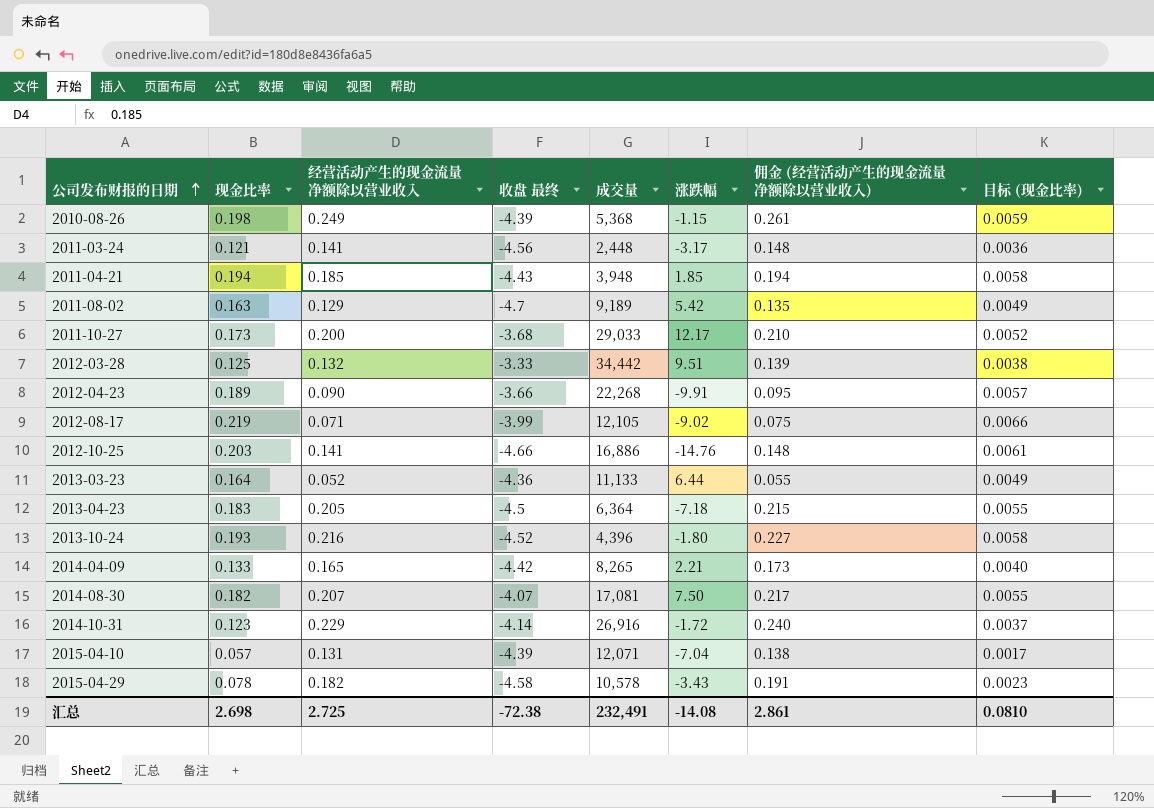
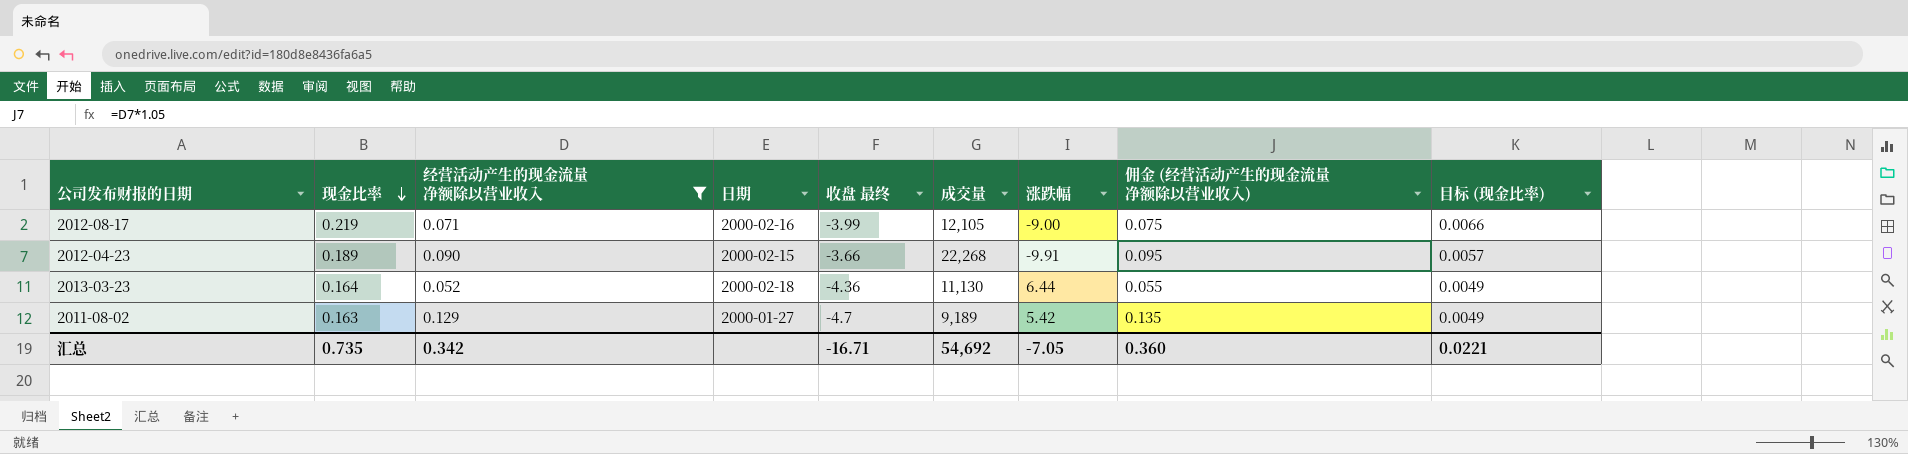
filter: none -> 经营活动产生的现金流量净额除以营业收入 <= 0.129
row order: 公司发布财报的日期 ascending -> 现金比率 descending
column 日期 | position: none -> 4
2012-08-17 | 涨跌幅: -9.02 -> -9.00
2013-03-23 | 成交量: 11,133 -> 11,130
汇总 | 现金比率: 2.698 -> 0.735
汇总 | 经营活动产生的现金流量净额除以营业收入: 2.725 -> 0.342
汇总 | 收盘 最终: -72.38 -> -16.71
汇总 | 成交量: 232,491 -> 54,692
汇总 | 涨跌幅: -14.08 -> -7.05
汇总 | 佣金 (经营活动产生的现金流量净额除以营业收入): 2.861 -> 0.360
汇总 | 目标 (现金比率): 0.0810 -> 0.0221

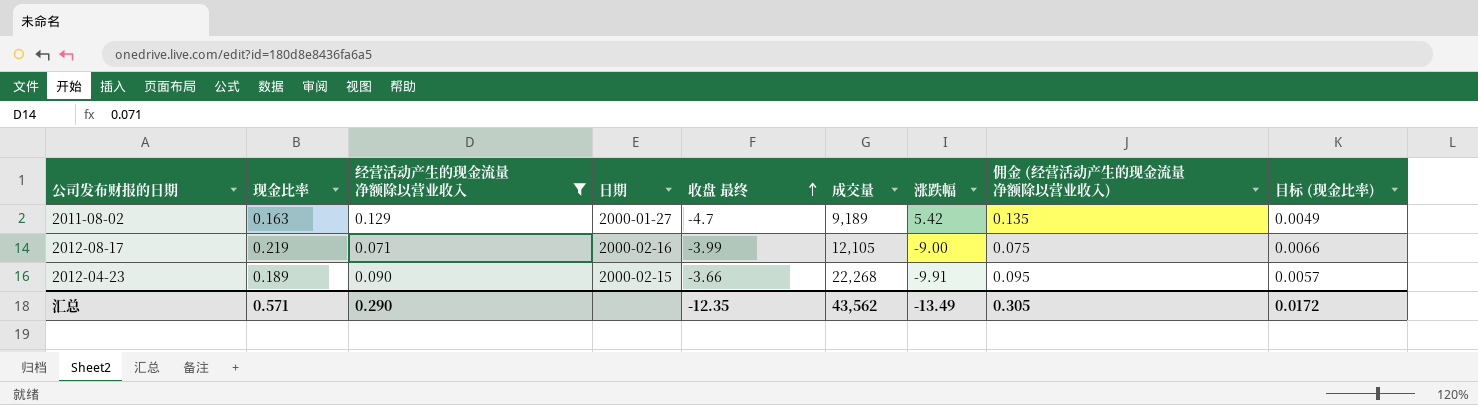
row order: 现金比率 descending -> 收盘 最终 ascending
row 2013-03-23: 0.164 | 0.052 | 2000-02-18 | -4.36 | 11,130 | 6.44 | 0.055 | 0.0049 -> none
汇总 | 现金比率: 0.735 -> 0.571
汇总 | 经营活动产生的现金流量净额除以营业收入: 0.342 -> 0.290
汇总 | 收盘 最终: -16.71 -> -12.35
汇总 | 成交量: 54,692 -> 43,562
汇总 | 涨跌幅: -7.05 -> -13.49
汇总 | 佣金 (经营活动产生的现金流量净额除以营业收入): 0.360 -> 0.305
汇总 | 目标 (现金比率): 0.0221 -> 0.0172

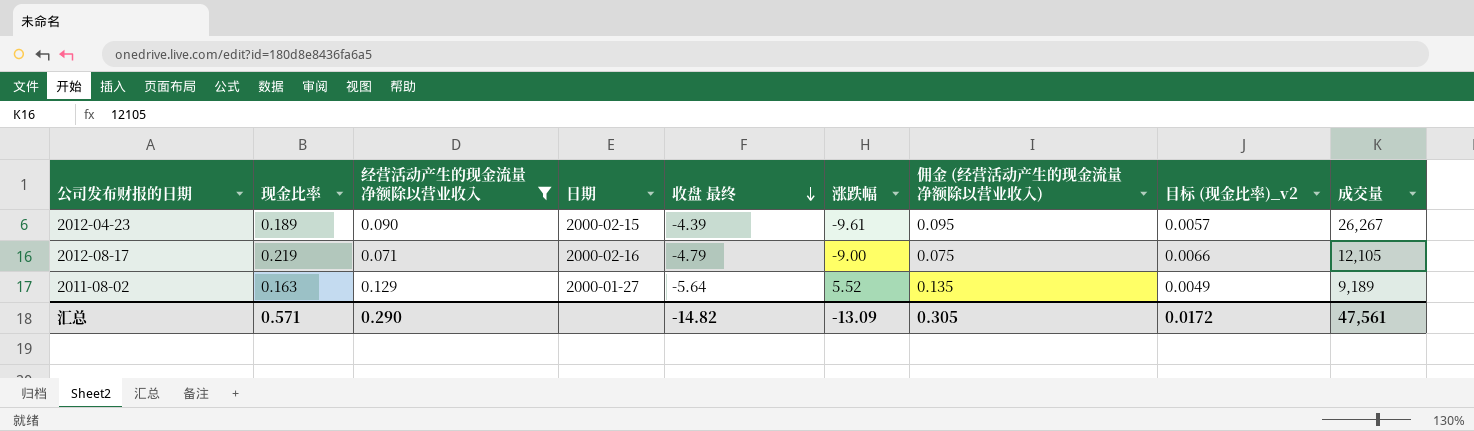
row order: 收盘 最终 ascending -> 收盘 最终 descending
column name: 目标 (现金比率) -> 目标 (现金比率)_v2
column 成交量 | position: 6 -> 9
2012-04-23 | 收盘 最终: -3.66 -> -4.39
2012-04-23 | 涨跌幅: -9.91 -> -9.61
2012-04-23 | 成交量: 22,268 -> 26,267
2012-08-17 | 收盘 最终: -3.99 -> -4.79
2011-08-02 | 收盘 最终: -4.7 -> -5.64
2011-08-02 | 涨跌幅: 5.42 -> 5.52
汇总 | 收盘 最终: -12.35 -> -14.82
汇总 | 涨跌幅: -13.49 -> -13.09
汇总 | 成交量: 43,562 -> 47,561

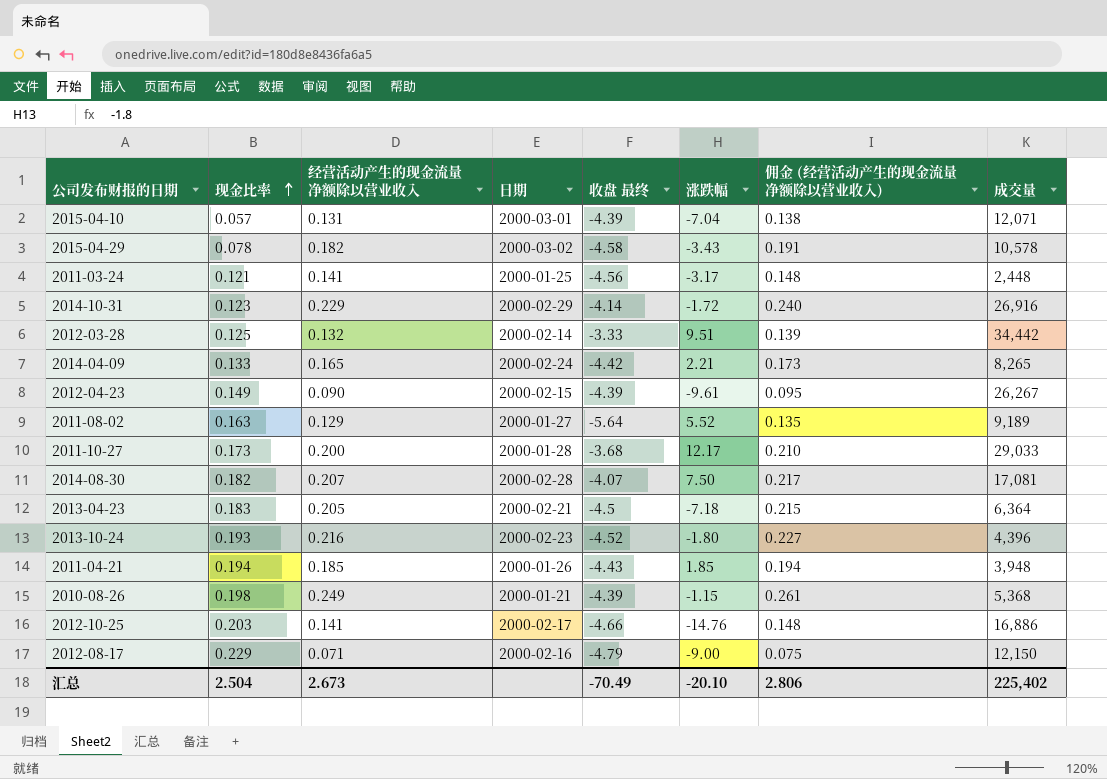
filter: 经营活动产生的现金流量净额除以营业收入 <= 0.129 -> none
row order: 收盘 最终 descending -> 现金比率 ascending
column 目标 (现金比率)_v2 | formula: [现金比率] * 0.03 -> none
2012-04-23 | 现金比率: 0.189 -> 0.149
2012-08-17 | 现金比率: 0.219 -> 0.229
2012-08-17 | 成交量: 12,105 -> 12,150
汇总 | 现金比率: 0.571 -> 2.504
汇总 | 经营活动产生的现金流量净额除以营业收入: 0.290 -> 2.673
汇总 | 收盘 最终: -14.82 -> -70.49
汇总 | 涨跌幅: -13.09 -> -20.10
汇总 | 佣金 (经营活动产生的现金流量净额除以营业收入): 0.305 -> 2.806
汇总 | 成交量: 47,561 -> 225,402

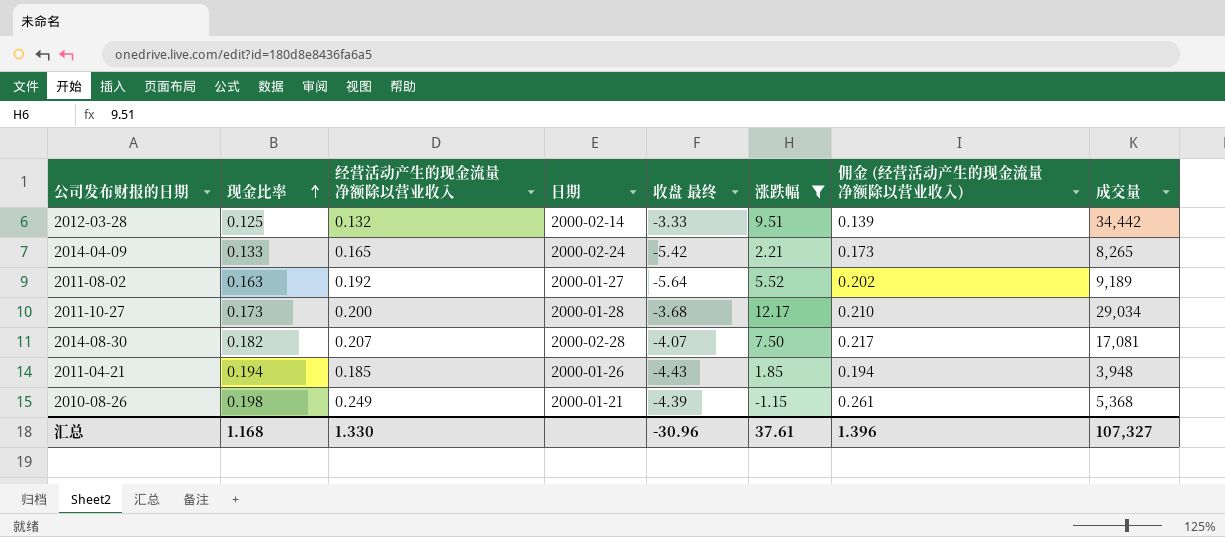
filter: none -> 涨跌幅 >= -1.15
2014-04-09 | 收盘 最终: -4.42 -> -5.42
2011-08-02 | 经营活动产生的现金流量净额除以营业收入: 0.129 -> 0.192
2011-08-02 | 佣金 (经营活动产生的现金流量净额除以营业收入): 0.135 -> 0.202
2011-10-27 | 成交量: 29,033 -> 29,034
汇总 | 现金比率: 2.504 -> 1.168
汇总 | 经营活动产生的现金流量净额除以营业收入: 2.673 -> 1.330
汇总 | 收盘 最终: -70.49 -> -30.96
汇总 | 涨跌幅: -20.10 -> 37.61
汇总 | 佣金 (经营活动产生的现金流量净额除以营业收入): 2.806 -> 1.396
汇总 | 成交量: 225,402 -> 107,327

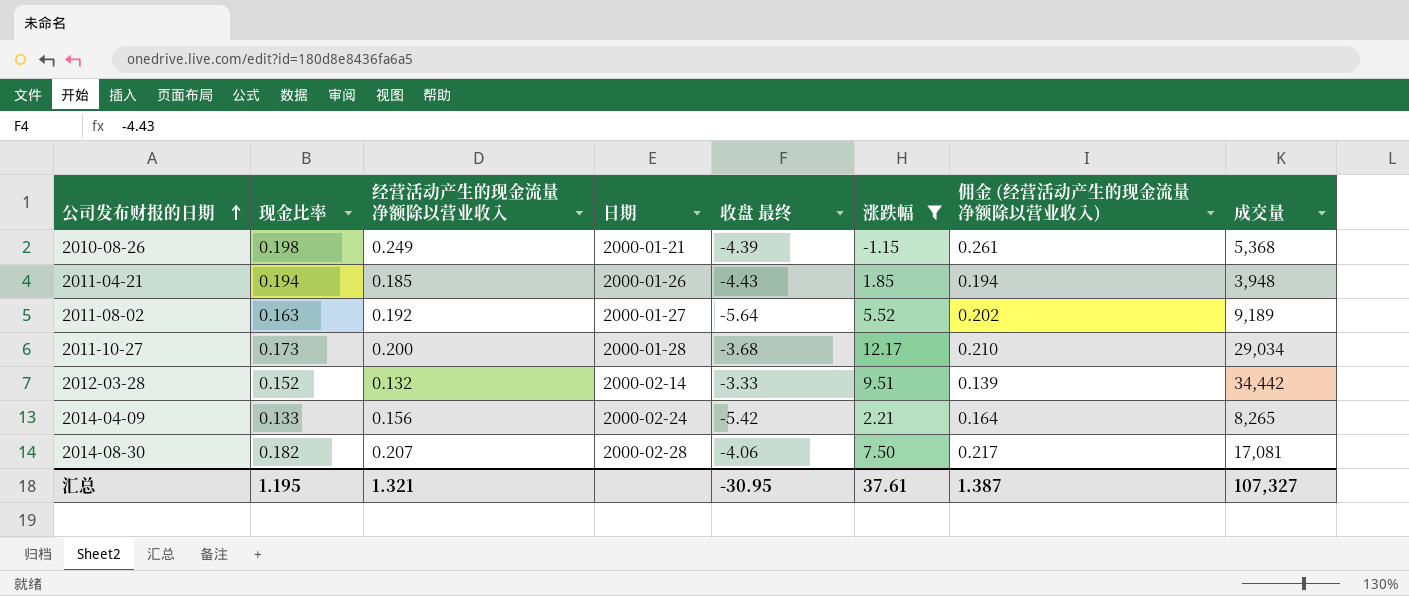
row order: 现金比率 ascending -> 公司发布财报的日期 ascending
2012-03-28 | 现金比率: 0.125 -> 0.152
2014-04-09 | 经营活动产生的现金流量净额除以营业收入: 0.165 -> 0.156
2014-04-09 | 佣金 (经营活动产生的现金流量净额除以营业收入): 0.173 -> 0.164
2014-08-30 | 收盘 最终: -4.07 -> -4.06
汇总 | 现金比率: 1.168 -> 1.195
汇总 | 经营活动产生的现金流量净额除以营业收入: 1.330 -> 1.321
汇总 | 收盘 最终: -30.96 -> -30.95
汇总 | 佣金 (经营活动产生的现金流量净额除以营业收入): 1.396 -> 1.387

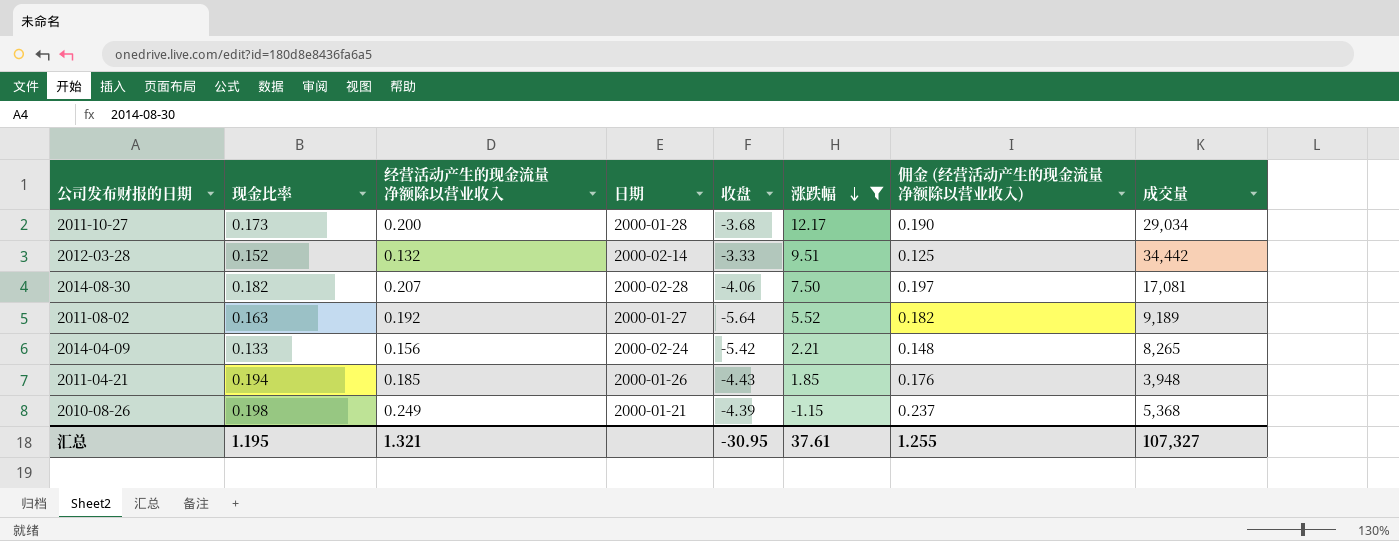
row order: 公司发布财报的日期 ascending -> 涨跌幅 descending
column name: 收盘 最终 -> 收盘
column 佣金 (经营活动产生的现金流量净额除以营业收入) | formula: [经营活动产生的现金流量净额除以营业收入] * 1.05 -> [经营活动产生的现金流量净额除以营业收入] * 0.95
汇总 | 佣金 (经营活动产生的现金流量净额除以营业收入): 1.387 -> 1.255

